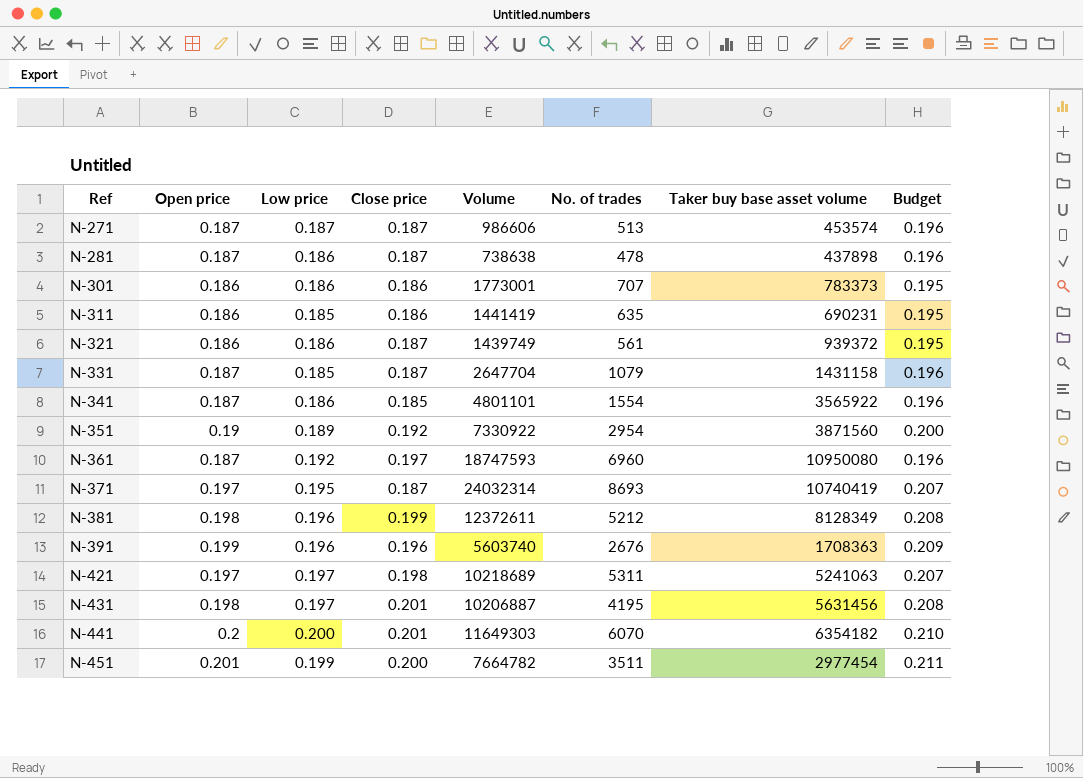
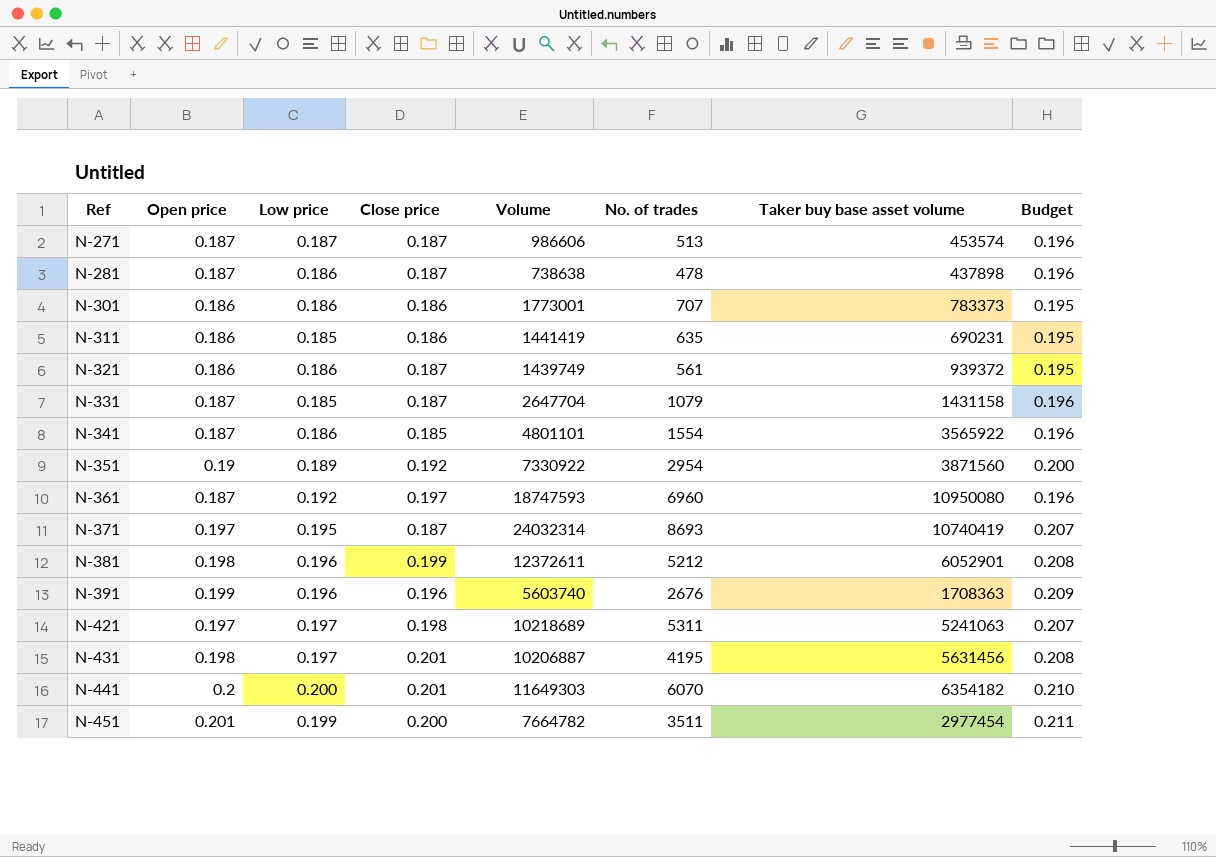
N-381 | Taker buy base asset volume: 8128349 -> 6052901

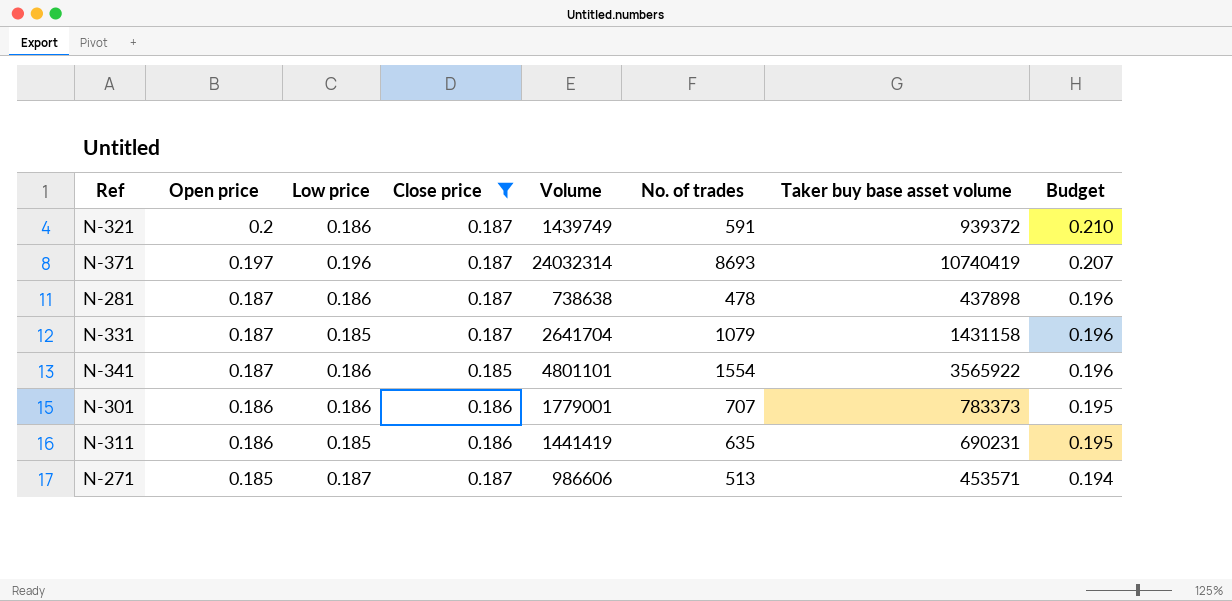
filter: none -> Close price <= 0.187
row order: Ref ascending -> Open price descending
N-321 | Open price: 0.186 -> 0.2
N-321 | No. of trades: 561 -> 591
N-321 | Budget: 0.195 -> 0.210
N-371 | Low price: 0.195 -> 0.196
N-331 | Volume: 2647704 -> 2641704
N-301 | Volume: 1773001 -> 1779001
N-271 | Open price: 0.187 -> 0.185
N-271 | Taker buy base asset volume: 453574 -> 453571
N-271 | Budget: 0.196 -> 0.194

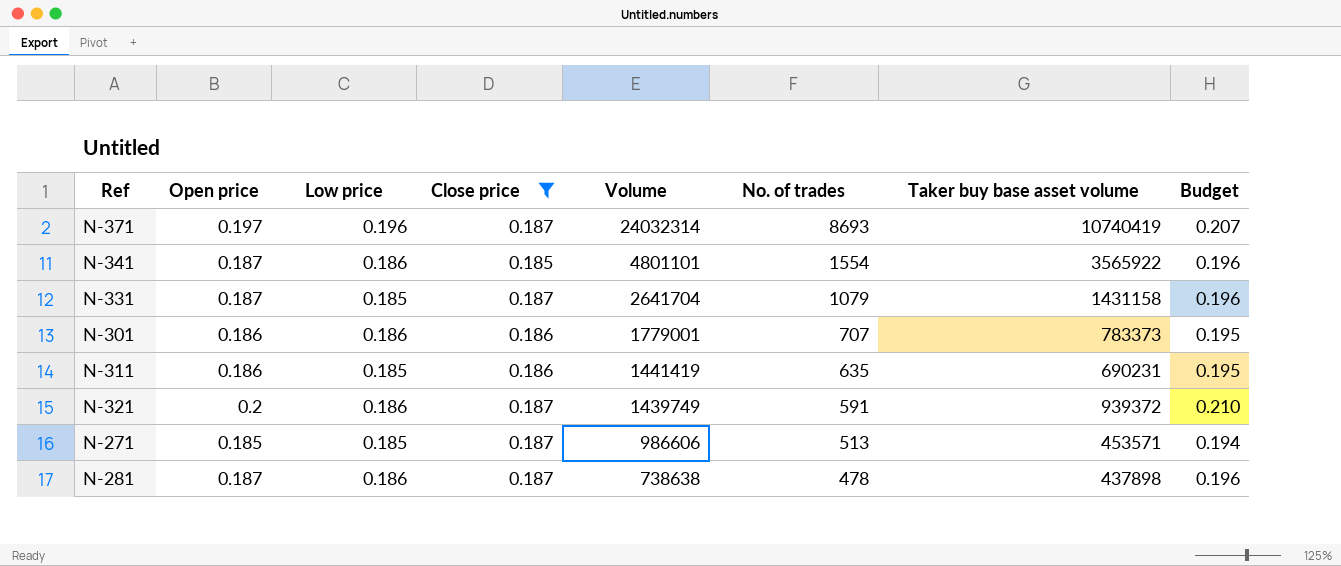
row order: Open price descending -> Volume descending
N-271 | Low price: 0.187 -> 0.185

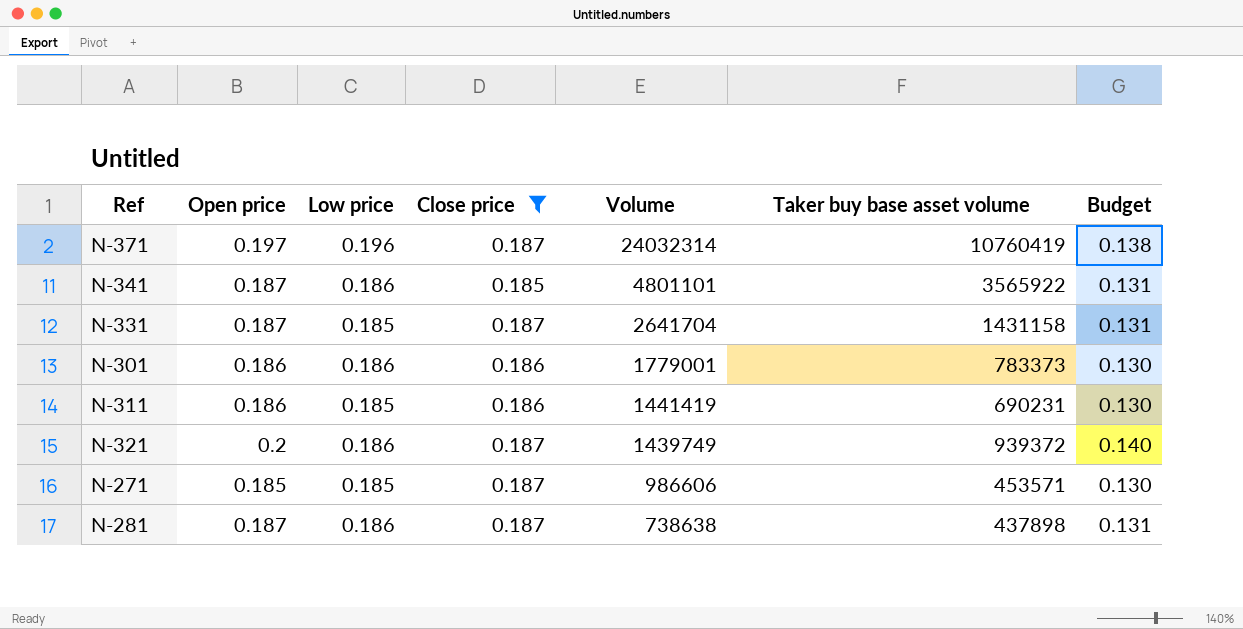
column No. of trades | position: 6 -> none
column Budget | formula: [Open price] * 1.05 -> [Open price] * 0.7
N-371 | Taker buy base asset volume: 10740419 -> 10760419

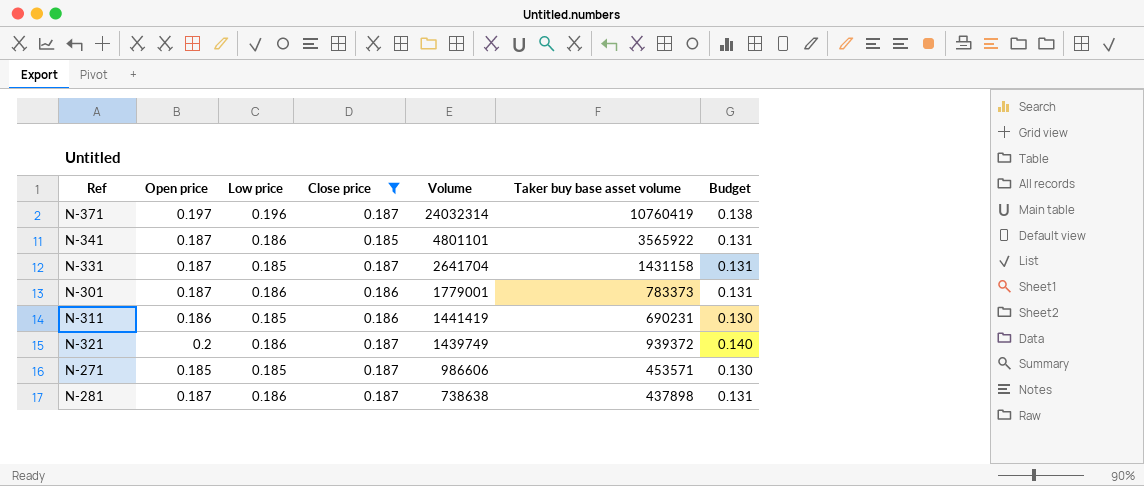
N-301 | Open price: 0.186 -> 0.187
N-301 | Budget: 0.130 -> 0.131

